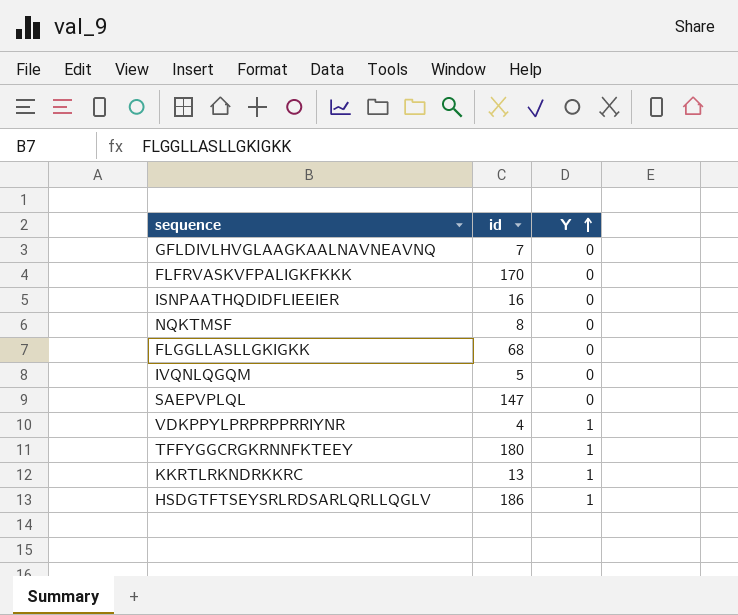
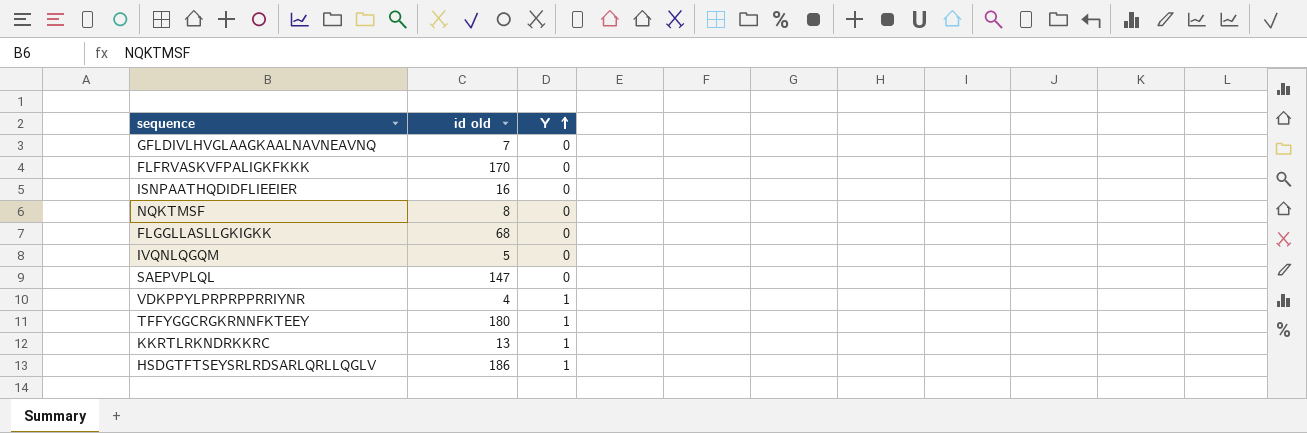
column name: id -> id old

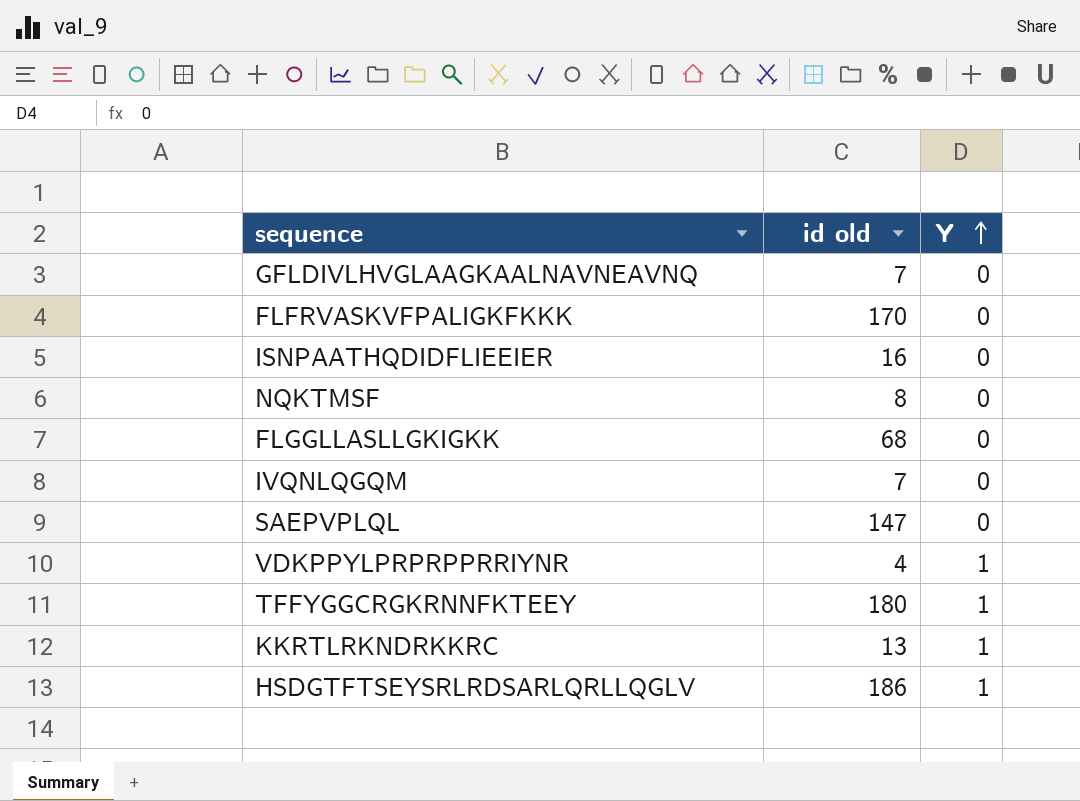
IVQNLQGQM | id old: 5 -> 7

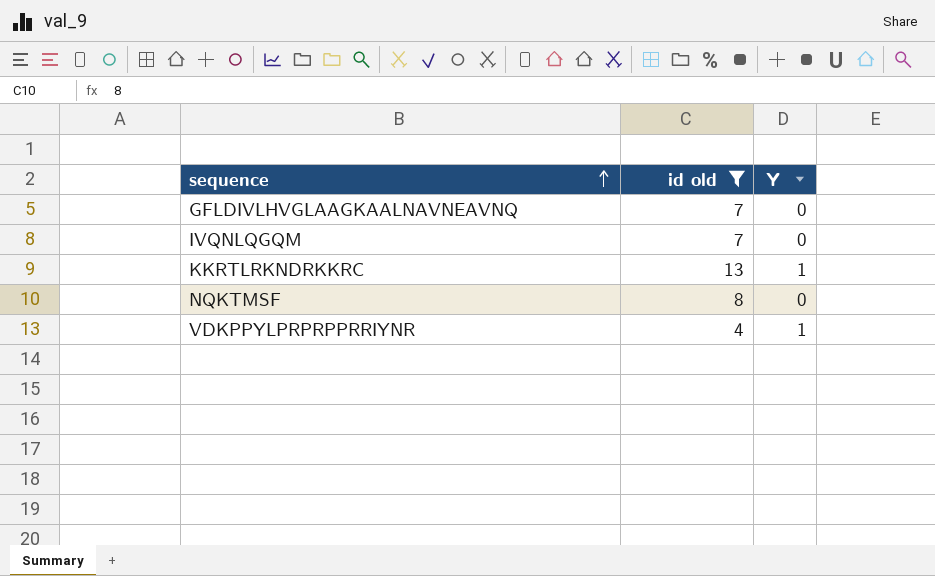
filter: none -> id old <= 13
row order: Y ascending -> sequence ascending

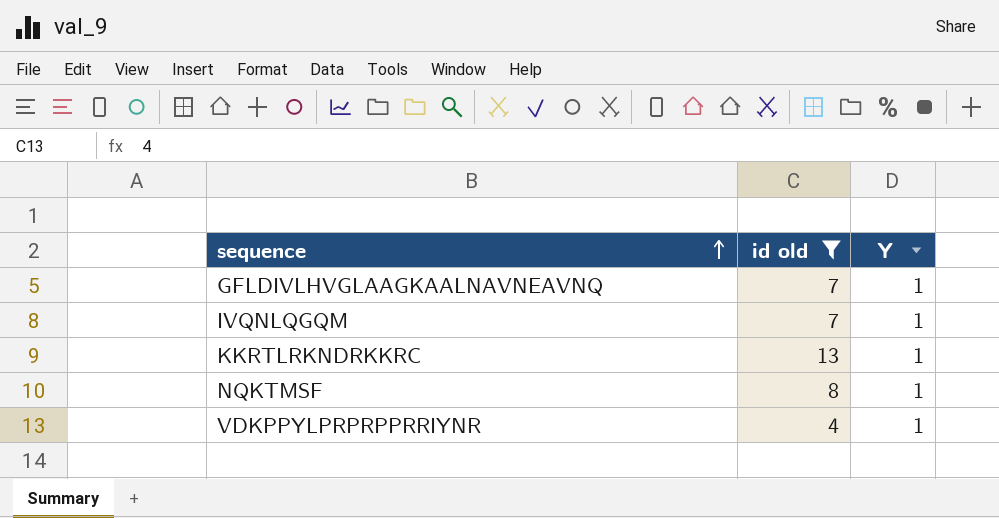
GFLDIVLHVGLAAGKAALNAVNEAVNQ | Y: 0 -> 1
IVQNLQGQM | Y: 0 -> 1
NQKTMSF | Y: 0 -> 1

